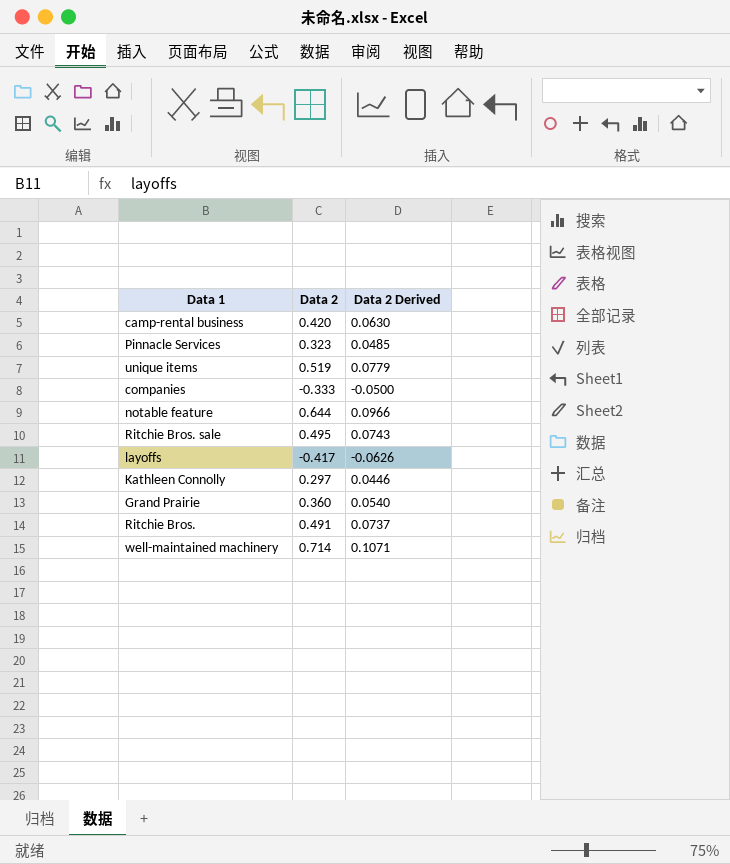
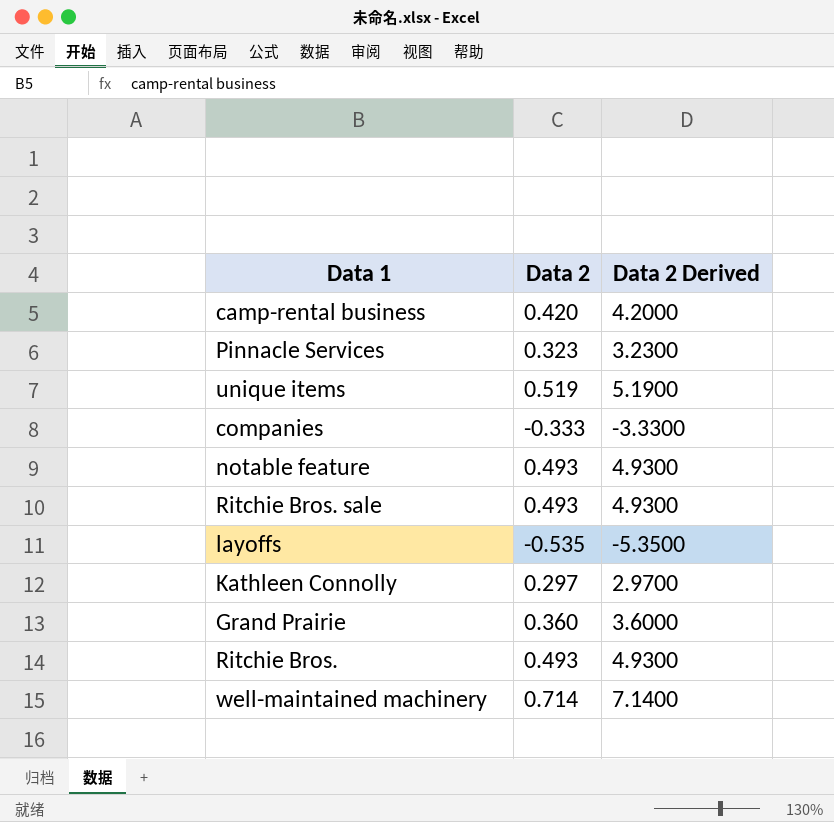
column Data 2 Derived | formula: [Data 2] * 0.15 -> [Data 2] * 10
notable feature | Data 2: 0.644 -> 0.493
Ritchie Bros. sale | Data 2: 0.495 -> 0.493
layoffs | Data 2: -0.417 -> -0.535
Ritchie Bros. | Data 2: 0.491 -> 0.493

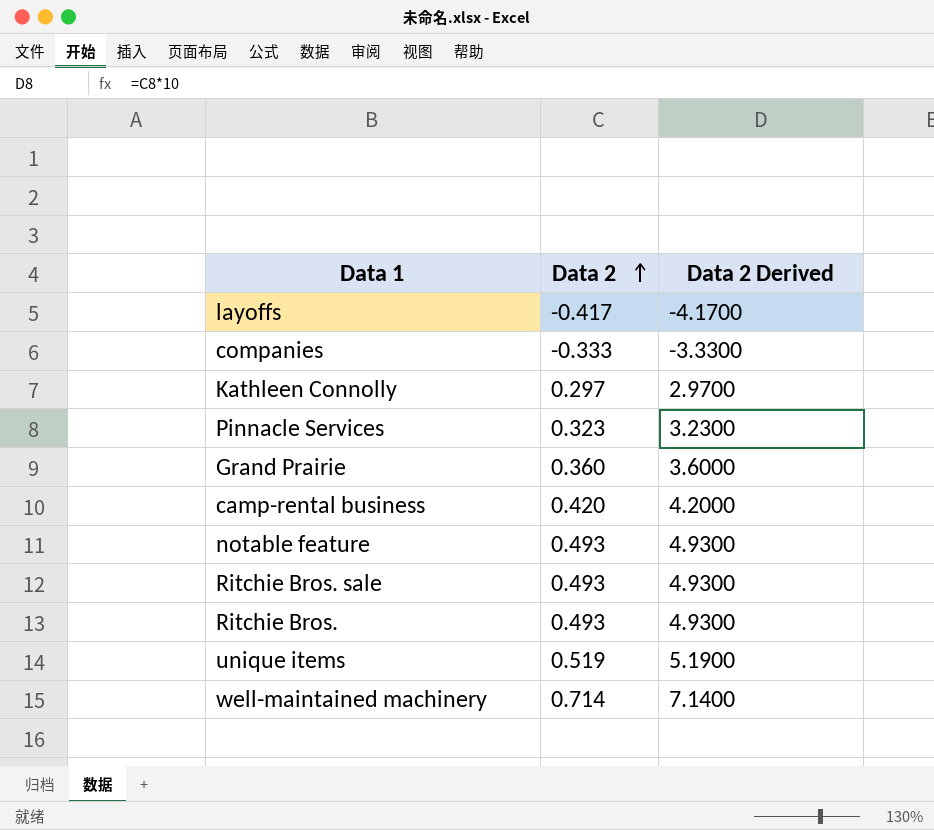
row order: none -> Data 2 ascending
layoffs | Data 2: -0.535 -> -0.417
layoffs | Data 2 Derived: -5.3500 -> -4.1700

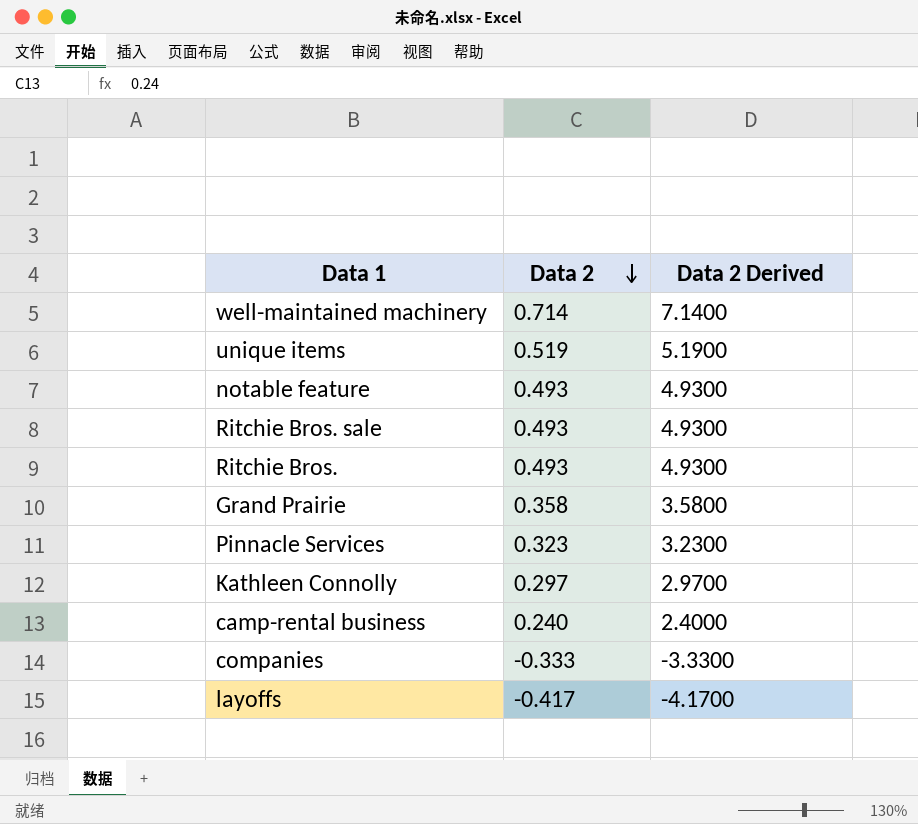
row order: Data 2 ascending -> Data 2 descending
Grand Prairie | Data 2: 0.360 -> 0.358
Grand Prairie | Data 2 Derived: 3.6000 -> 3.5800
camp-rental business | Data 2: 0.420 -> 0.240
camp-rental business | Data 2 Derived: 4.2000 -> 2.4000

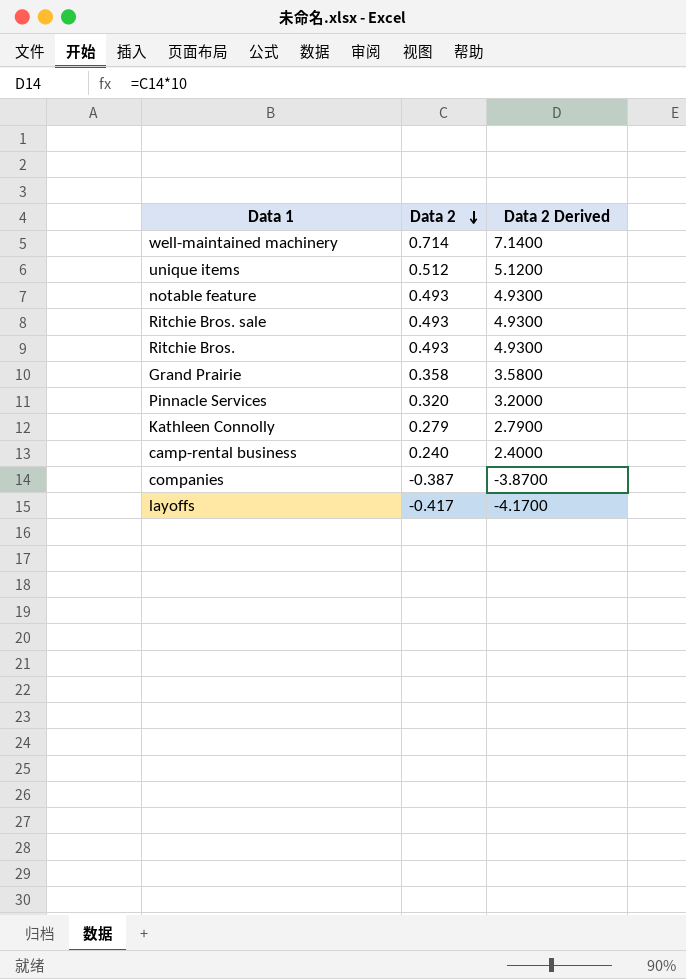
unique items | Data 2: 0.519 -> 0.512
unique items | Data 2 Derived: 5.1900 -> 5.1200
Pinnacle Services | Data 2: 0.323 -> 0.320
Pinnacle Services | Data 2 Derived: 3.2300 -> 3.2000
Kathleen Connolly | Data 2: 0.297 -> 0.279
Kathleen Connolly | Data 2 Derived: 2.9700 -> 2.7900
companies | Data 2: -0.333 -> -0.387
companies | Data 2 Derived: -3.3300 -> -3.8700

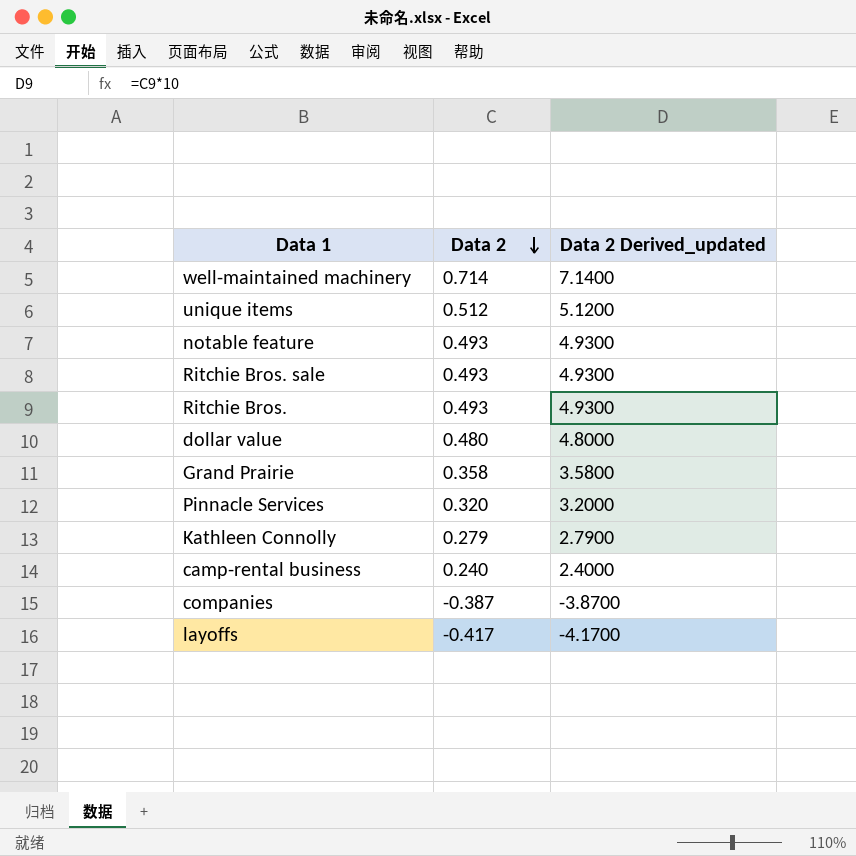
column name: Data 2 Derived -> Data 2 Derived_updated
row dollar value: none -> 0.480 | 4.8000

